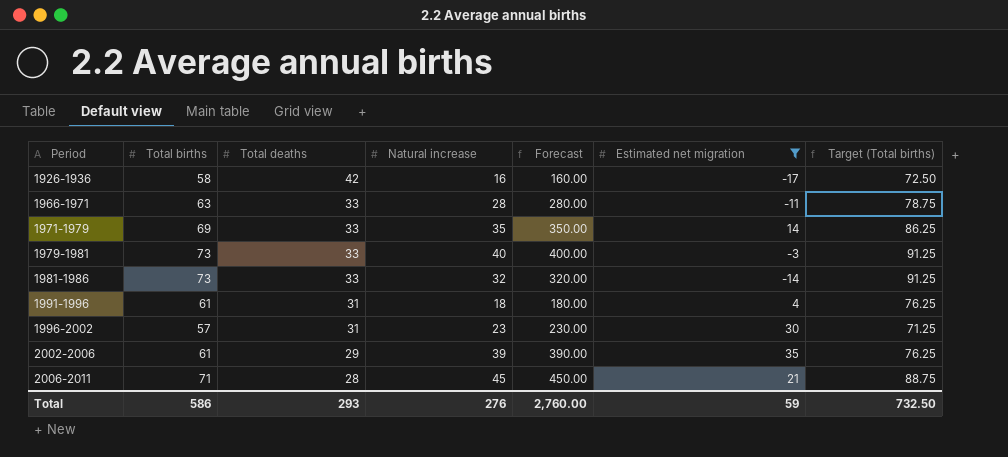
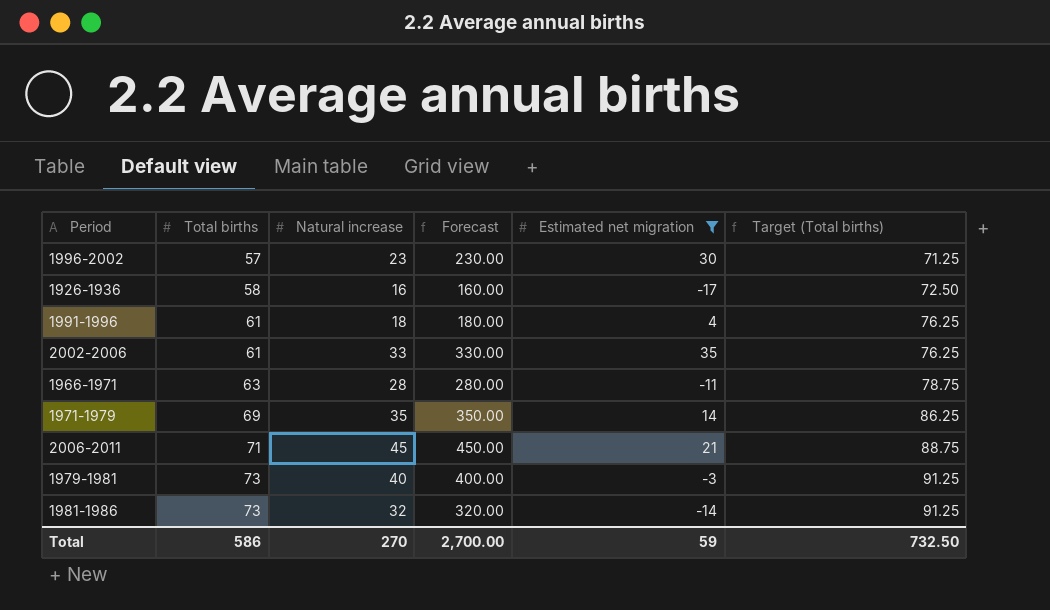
row order: Period ascending -> Total births ascending
column Total deaths | position: 3 -> none
2002-2006 | Natural increase: 39 -> 33
2002-2006 | Forecast: 390.00 -> 330.00
Total | Natural increase: 276 -> 270
Total | Forecast: 2,760.00 -> 2,700.00

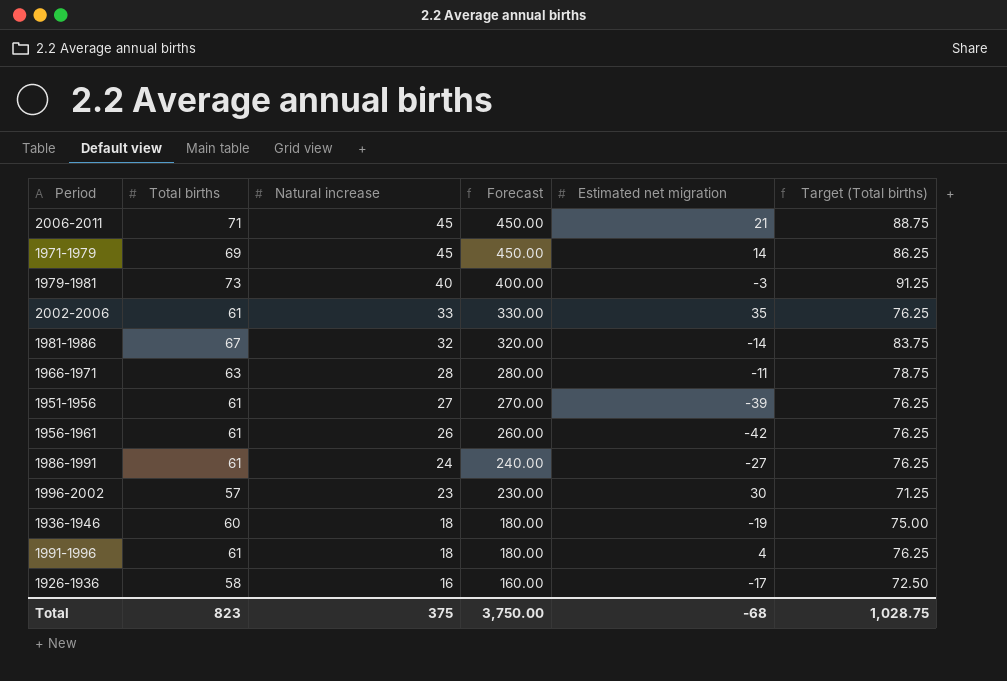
filter: Estimated net migration >= -17 -> none
row order: Total births ascending -> Natural increase descending
1971-1979 | Natural increase: 35 -> 45
1971-1979 | Forecast: 350.00 -> 450.00
1981-1986 | Total births: 73 -> 67
1981-1986 | Target (Total births): 91.25 -> 83.75
Total | Total births: 586 -> 823
Total | Natural increase: 270 -> 375
Total | Forecast: 2,700.00 -> 3,750.00
Total | Estimated net migration: 59 -> -68
Total | Target (Total births): 732.50 -> 1,028.75

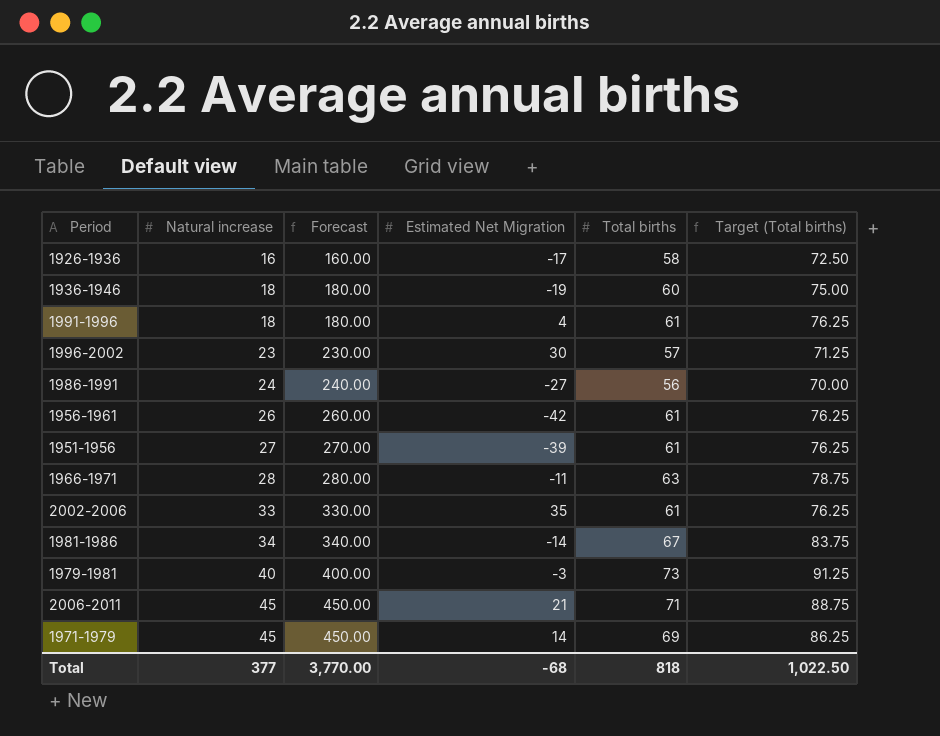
row order: Natural increase descending -> Natural increase ascending
column name: Estimated net migration -> Estimated Net Migration
column Total births | position: 2 -> 5
1986-1991 | Total births: 61 -> 56
1986-1991 | Target (Total births): 76.25 -> 70.00
1981-1986 | Natural increase: 32 -> 34
1981-1986 | Forecast: 320.00 -> 340.00
Total | Natural increase: 375 -> 377
Total | Forecast: 3,750.00 -> 3,770.00
Total | Total births: 823 -> 818
Total | Target (Total births): 1,028.75 -> 1,022.50

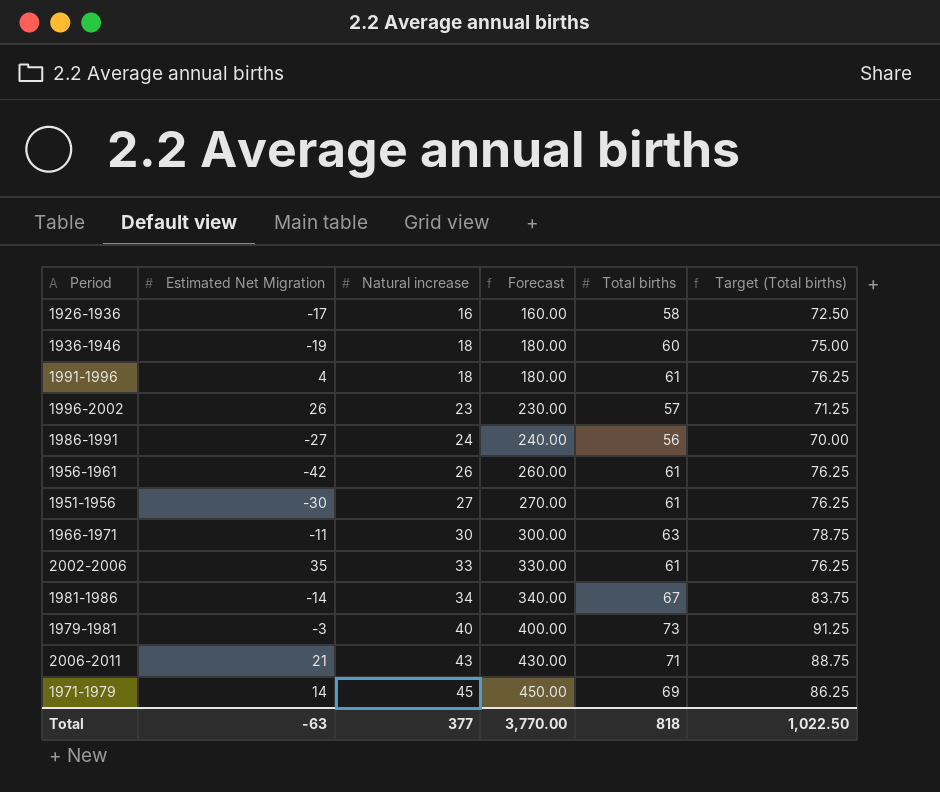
column Estimated Net Migration | position: 4 -> 2
1996-2002 | Estimated Net Migration: 30 -> 26
1951-1956 | Estimated Net Migration: -39 -> -30
1966-1971 | Natural increase: 28 -> 30
1966-1971 | Forecast: 280.00 -> 300.00
2006-2011 | Natural increase: 45 -> 43
2006-2011 | Forecast: 450.00 -> 430.00
Total | Estimated Net Migration: -68 -> -63

